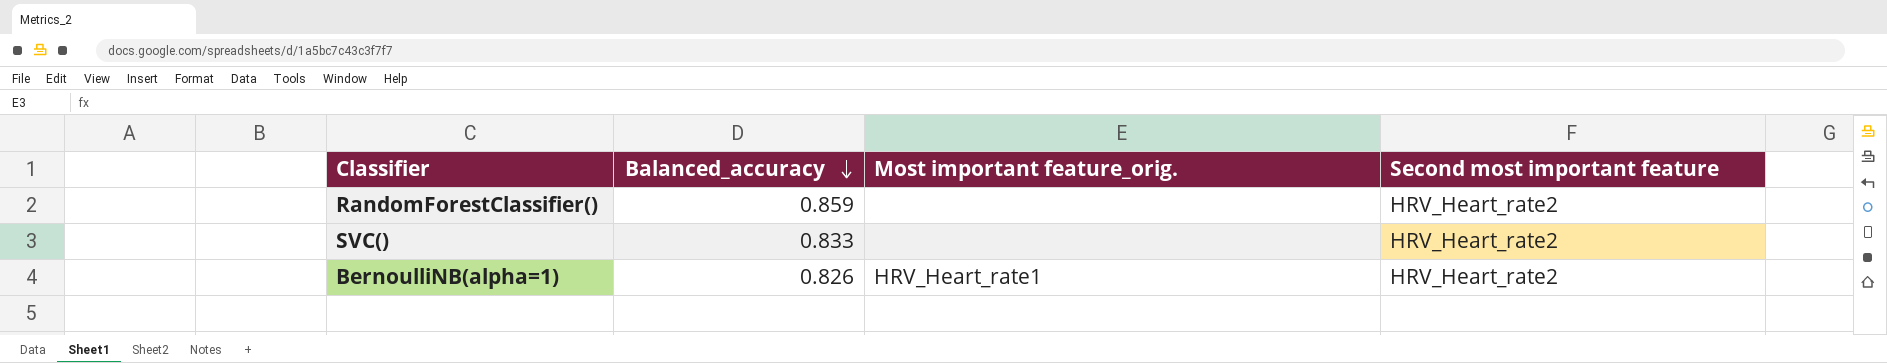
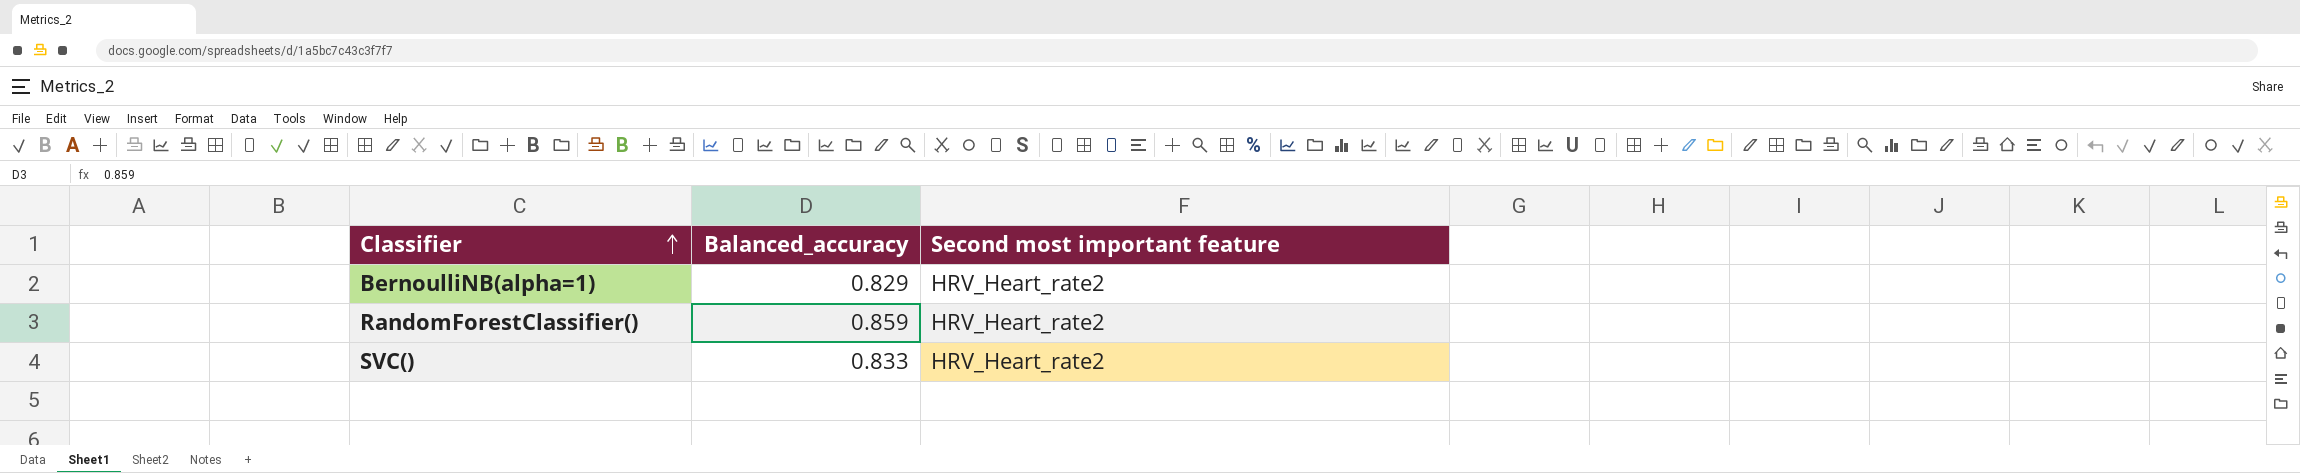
row order: Balanced_accuracy descending -> Classifier ascending
column Most important feature_orig. | position: 3 -> none
BernoulliNB(alpha=1) | Balanced_accuracy: 0.826 -> 0.829

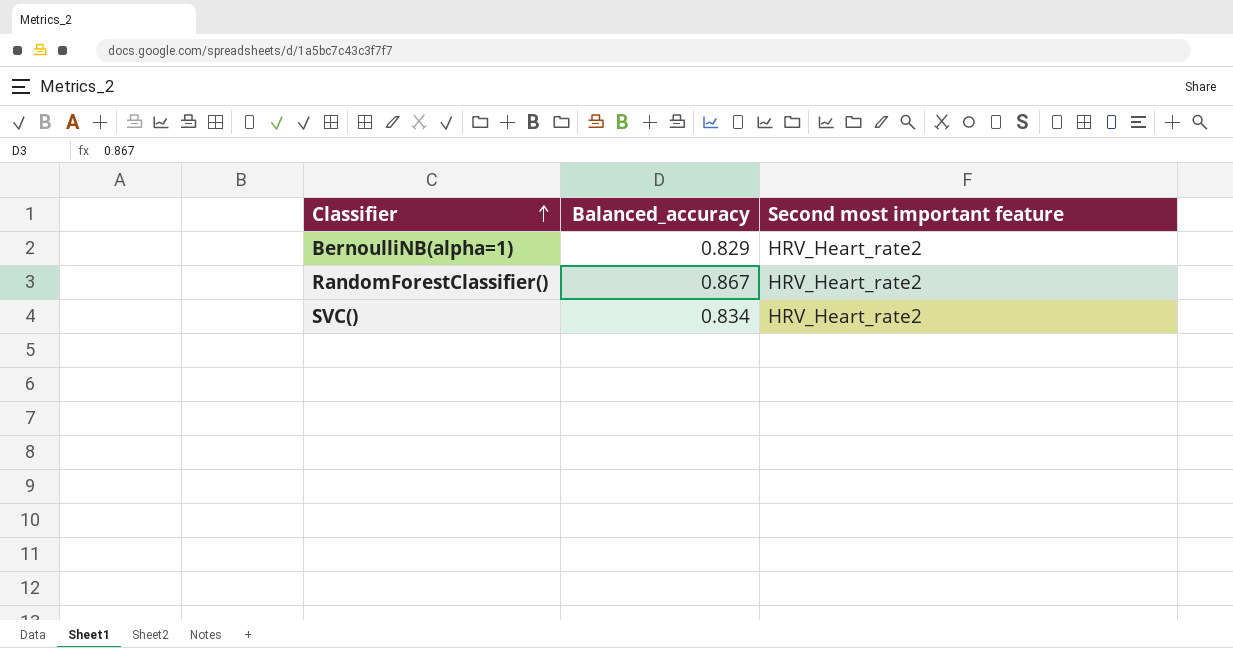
RandomForestClassifier() | Balanced_accuracy: 0.859 -> 0.867
SVC() | Balanced_accuracy: 0.833 -> 0.834

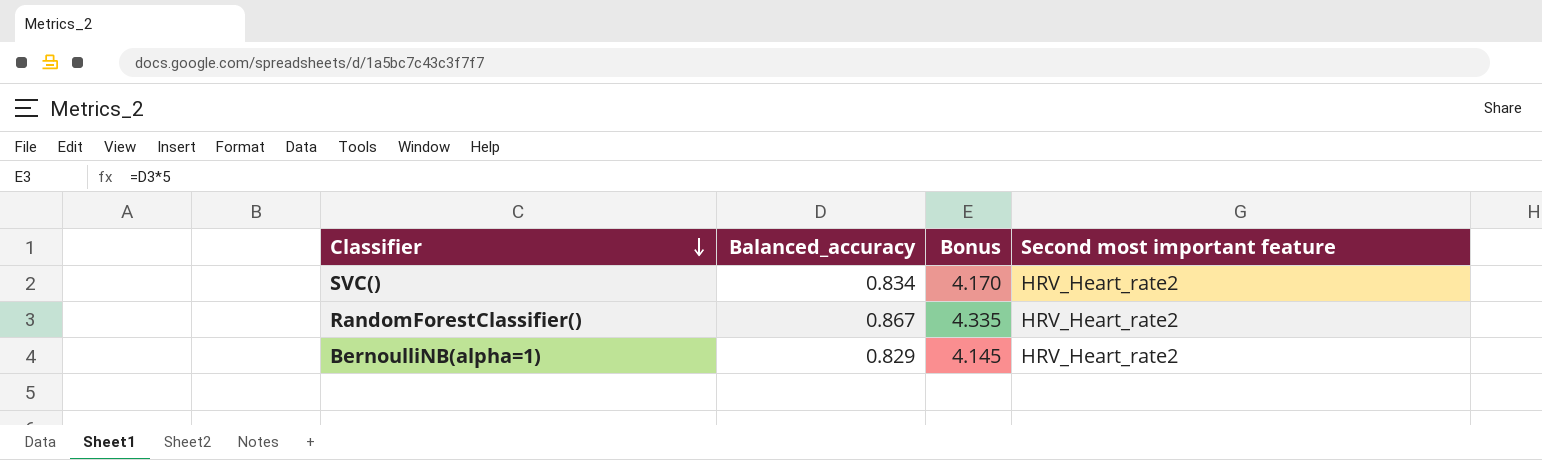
row order: Classifier ascending -> Classifier descending
column Bonus | formula: none -> [Balanced_accuracy] * 5

